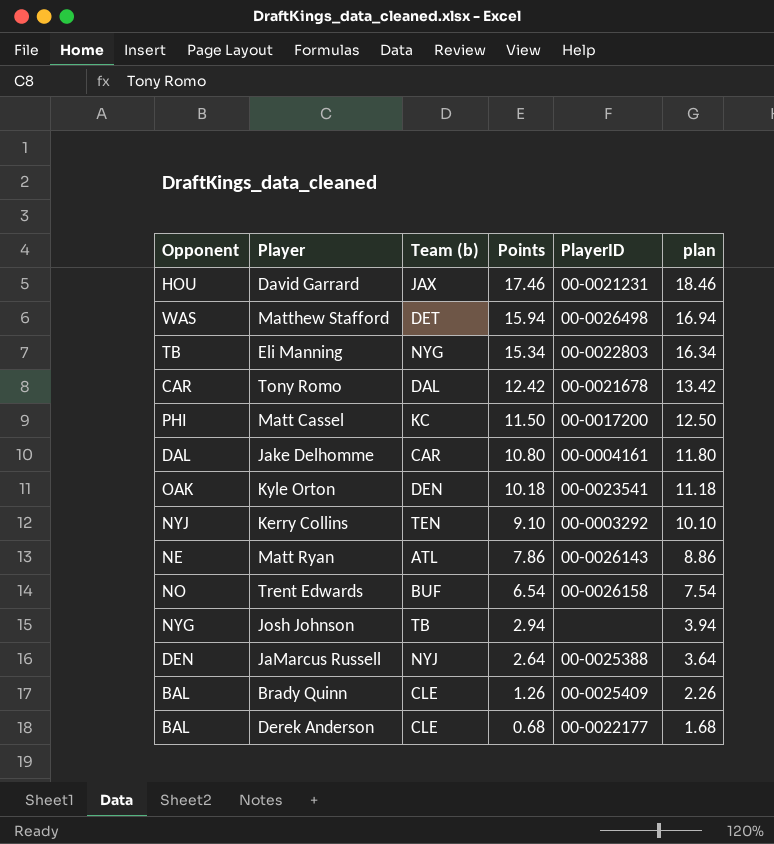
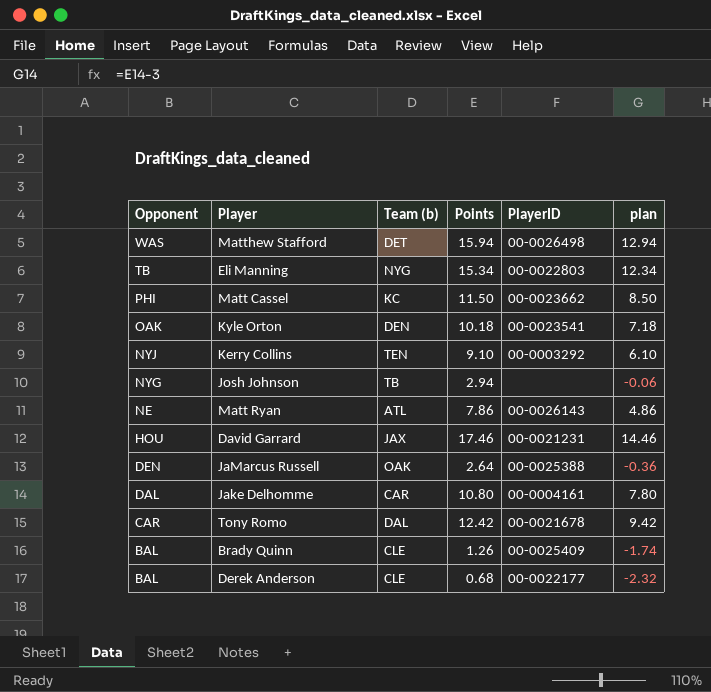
row order: Points descending -> Opponent descending
column plan | formula: [Points] + 1 -> [Points] - 3
row Trent Edwards: NO | BUF | 6.54 | 00-0026158 | 7.54 -> none
Matt Cassel | PlayerID: 00-0017200 -> 00-0023662
JaMarcus Russell | Team (b): NYJ -> OAK

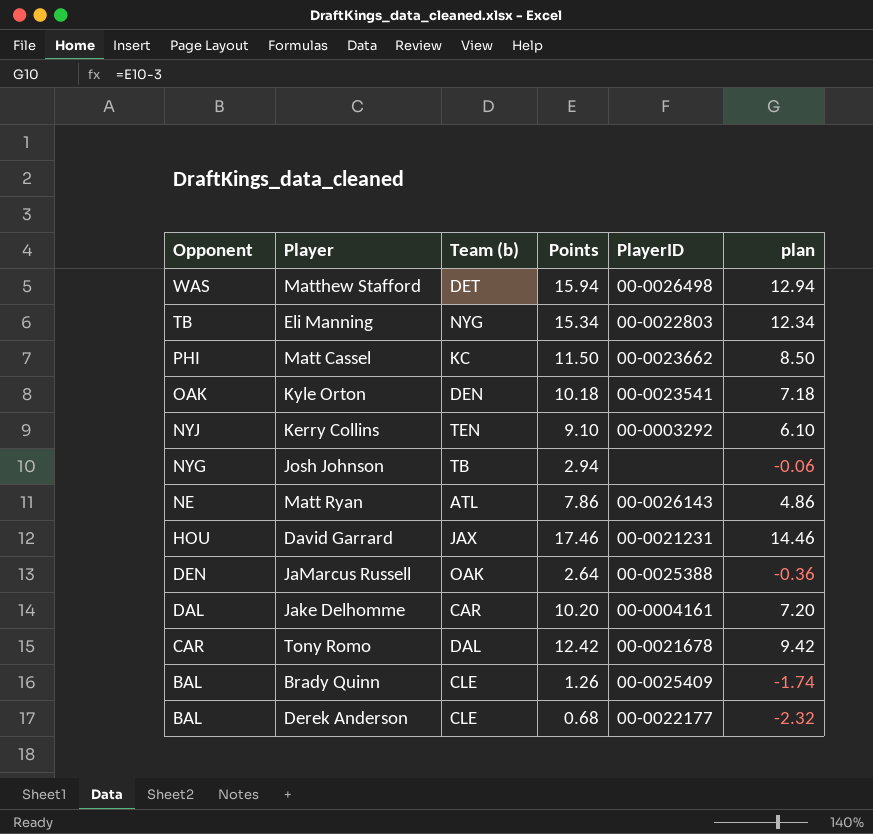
Jake Delhomme | Points: 10.80 -> 10.20
Jake Delhomme | plan: 7.80 -> 7.20

